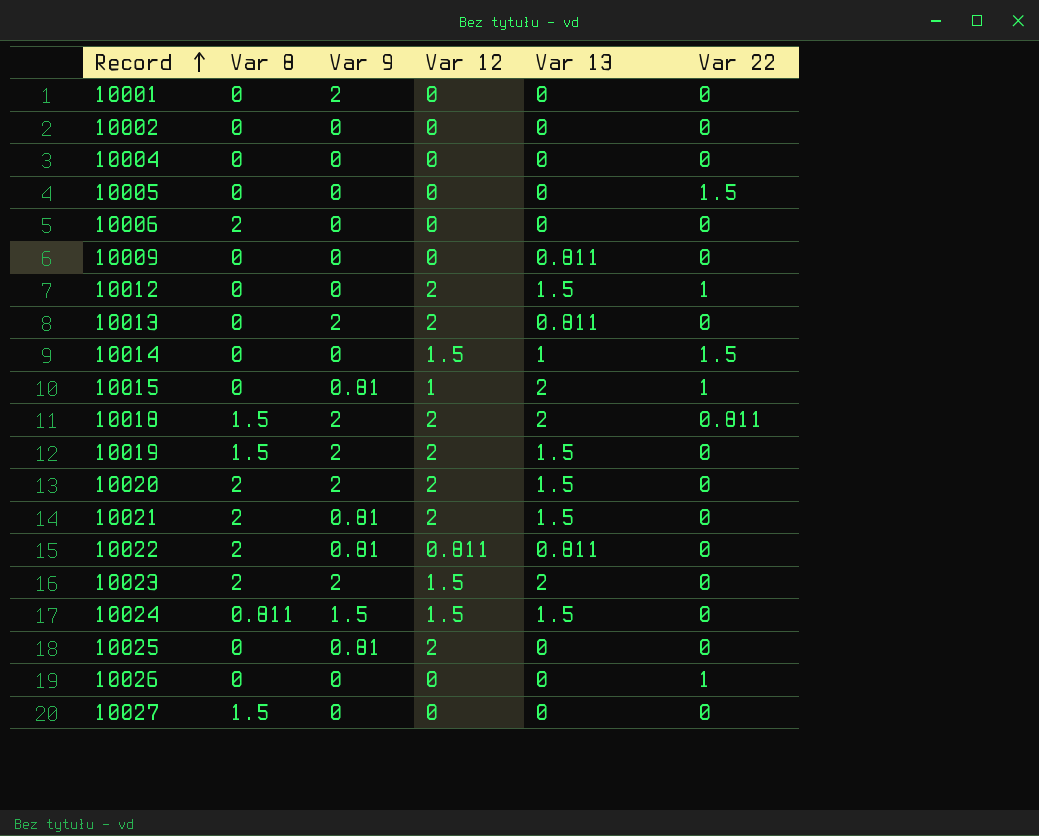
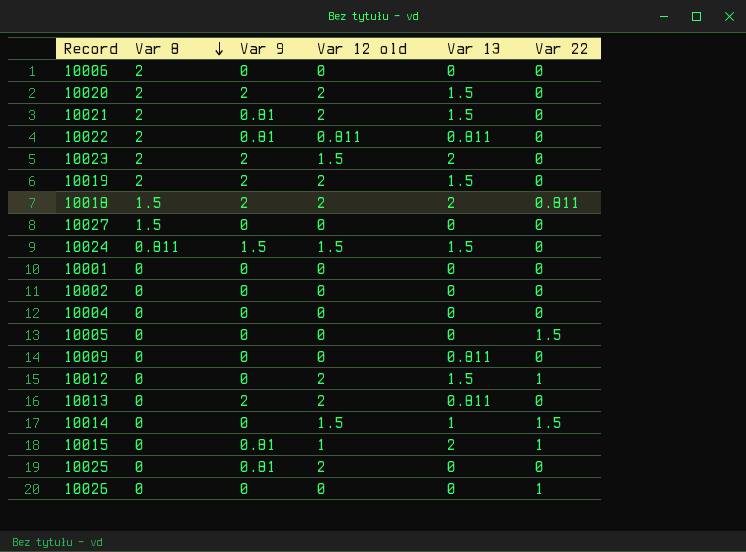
row order: Record ascending -> Var 8 descending
column name: Var 12 -> Var 12 old
10019 | Var 8: 1.5 -> 2
10001 | Var 9: 2 -> 0

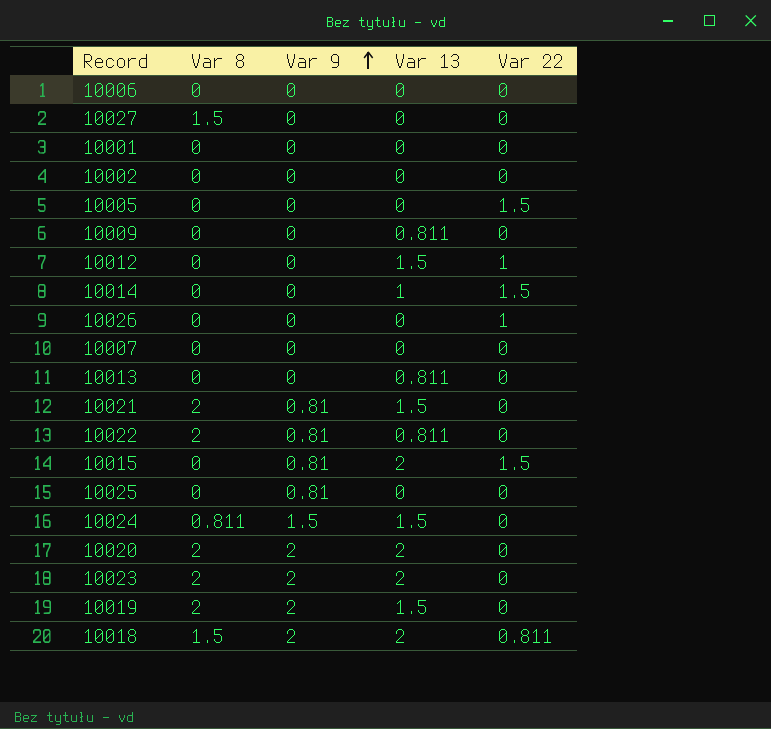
row order: Var 8 descending -> Var 9 ascending
column Var 12 old | position: 4 -> none
row 10004: 0 | 0 | 0 | 0 | 0 -> none
10006 | Var 8: 2 -> 0
row 10007: none -> 0 | 0 | 0 | 0
10013 | Var 9: 2 -> 0
10015 | Var 22: 1 -> 1.5
10020 | Var 13: 1.5 -> 2

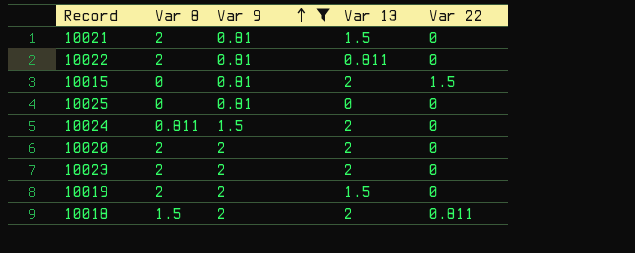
filter: none -> Var 9 != 0
10024 | Var 13: 1.5 -> 2

